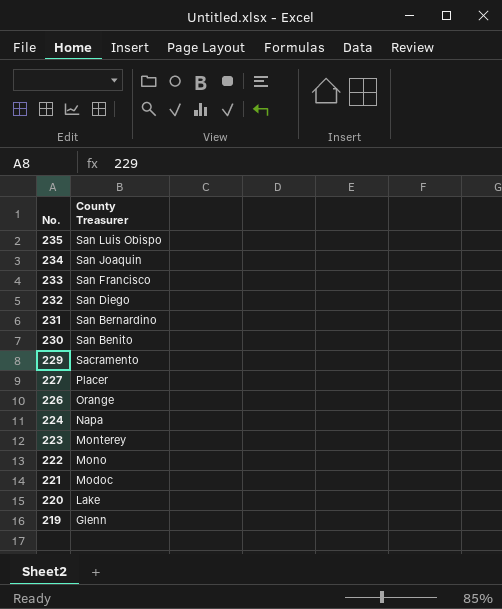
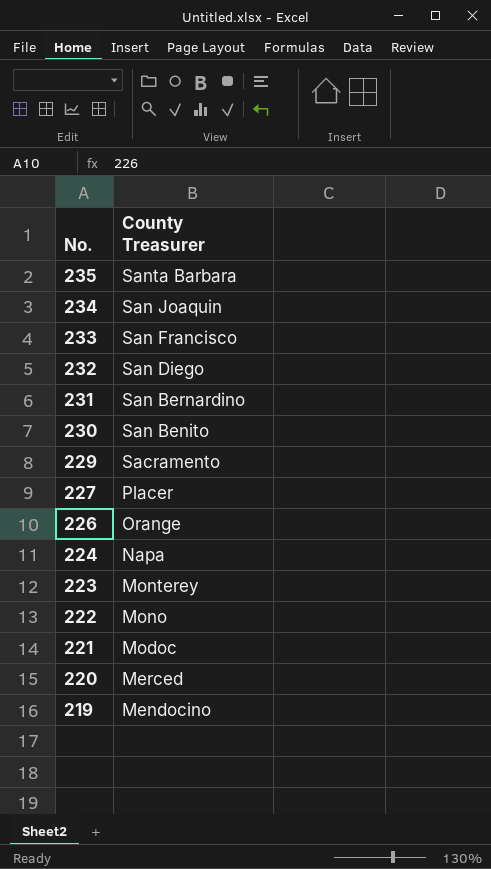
235 | County Treasurer: San Luis Obispo -> Santa Barbara
220 | County Treasurer: Lake -> Merced
219 | County Treasurer: Glenn -> Mendocino

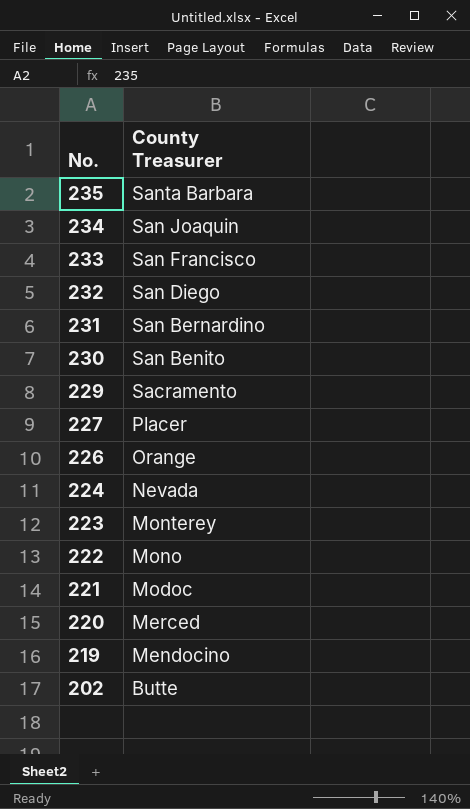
224 | County Treasurer: Napa -> Nevada
row 202: none -> Butte

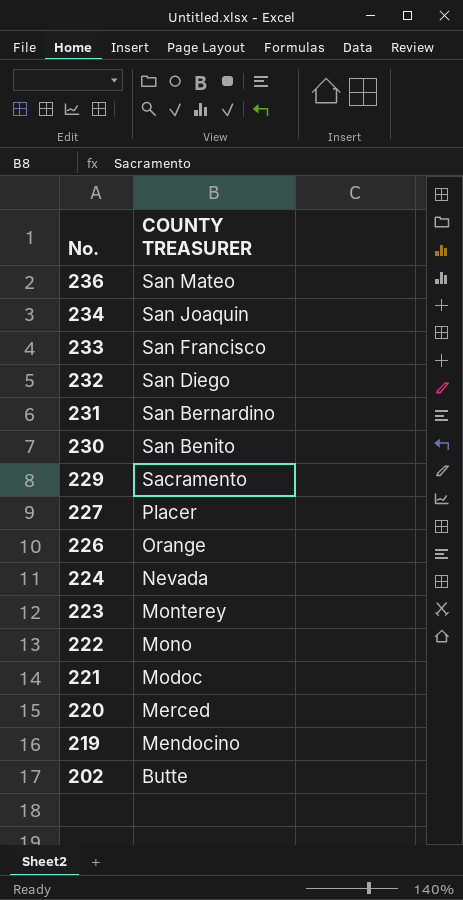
column name: County Treasurer -> COUNTY TREASURER
row 235: Santa Barbara -> none
row 236: none -> San Mateo

